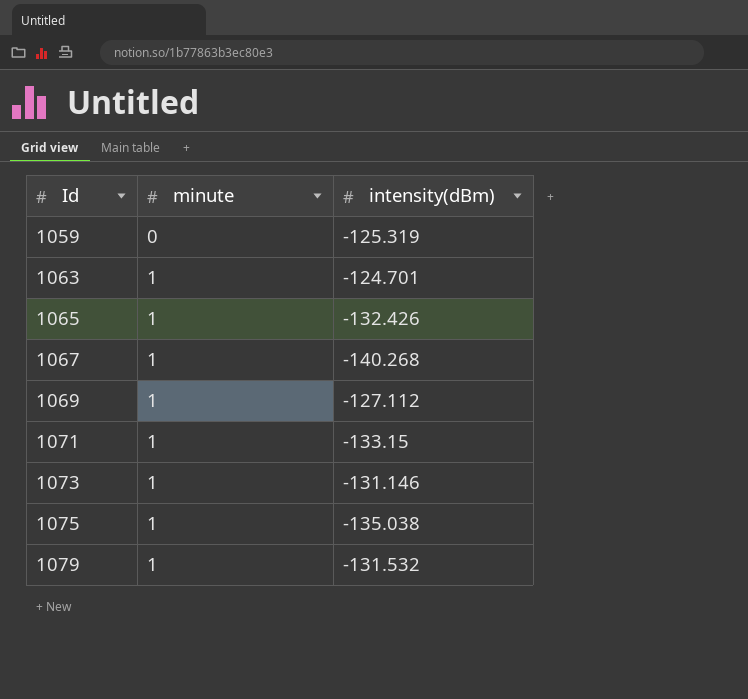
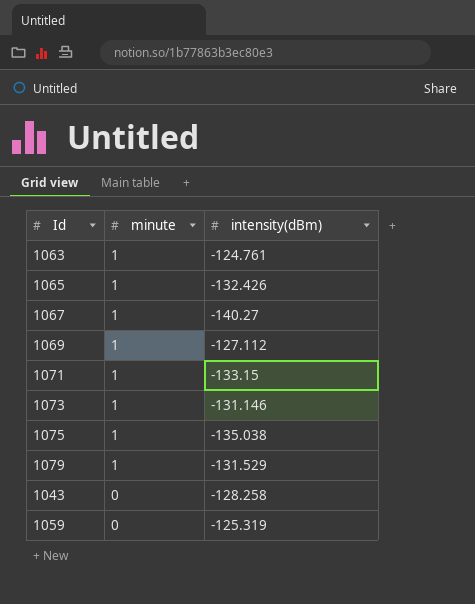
row order: Id ascending -> minute descending
1063 | intensity(dBm): -124.701 -> -124.761
1067 | intensity(dBm): -140.268 -> -140.27
1079 | intensity(dBm): -131.532 -> -131.529
row 1043: none -> 0 | -128.258

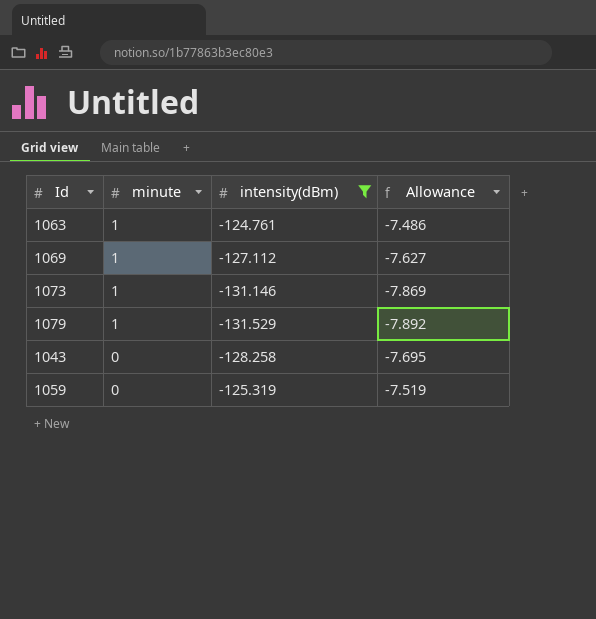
filter: none -> intensity(dBm) >= -131.529
column Allowance | formula: none -> [intensity(dBm)] * 0.06

